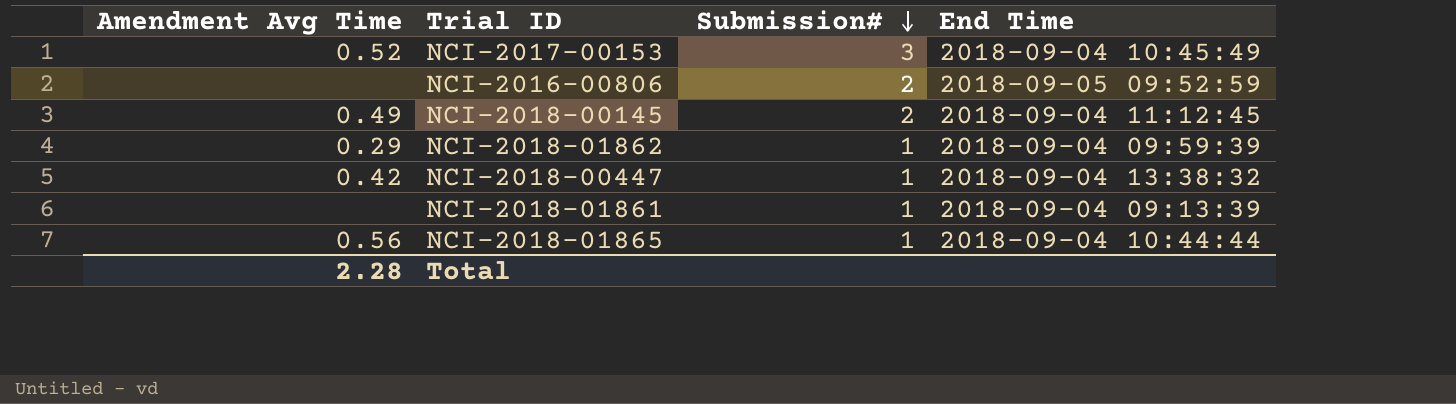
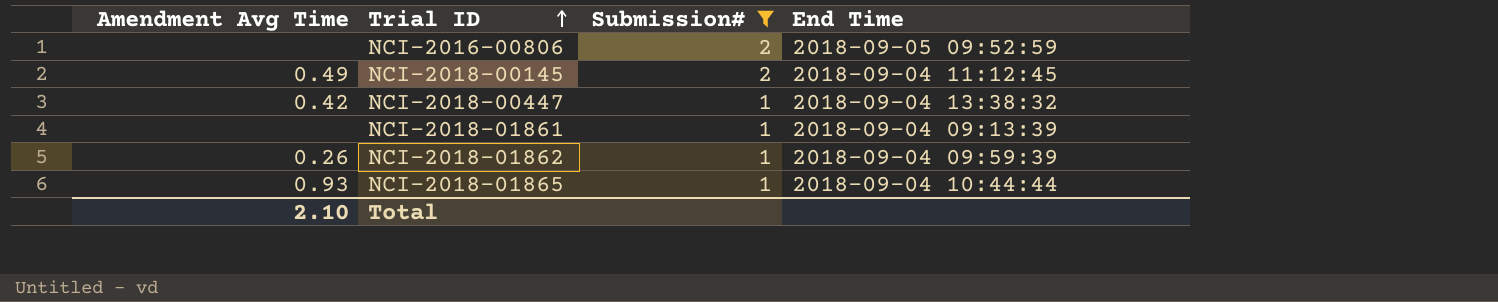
filter: none -> Submission# != 3
row order: Submission# descending -> Trial ID ascending
NCI-2018-01862 | Amendment Avg Time: 0.29 -> 0.26
NCI-2018-01865 | Amendment Avg Time: 0.56 -> 0.93
Total | Amendment Avg Time: 2.28 -> 2.10

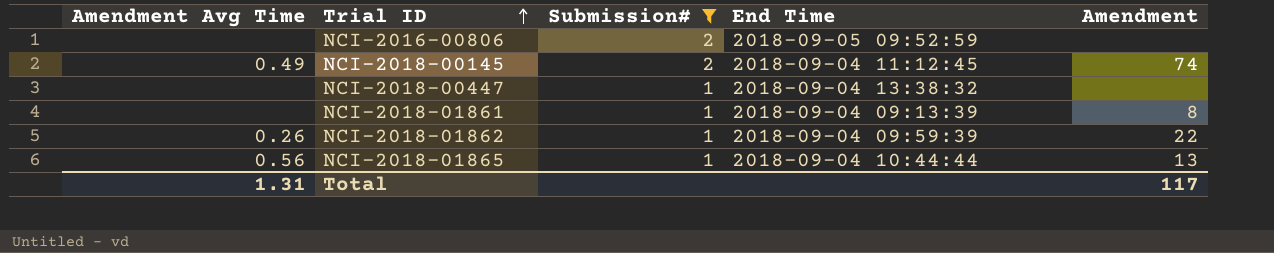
column Amendment | position: none -> 5
NCI-2018-00447 | Amendment Avg Time: 0.42 -> none
NCI-2018-01865 | Amendment Avg Time: 0.93 -> 0.56
Total | Amendment Avg Time: 2.10 -> 1.31

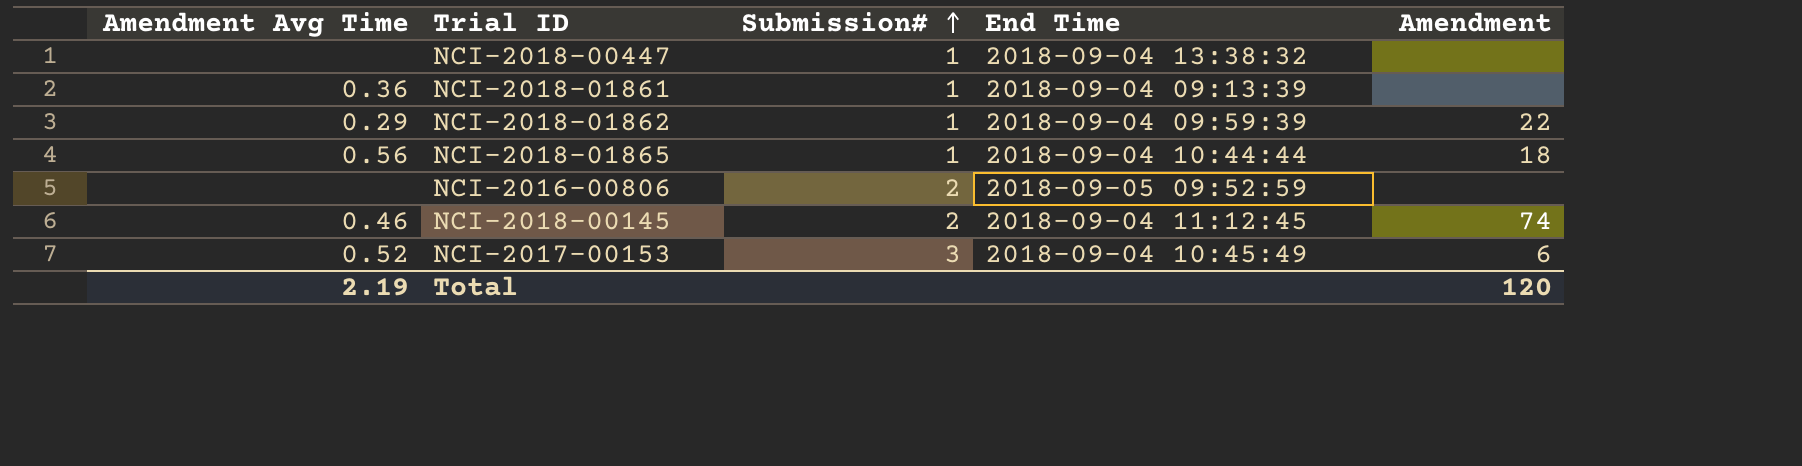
filter: Submission# != 3 -> none
row order: Trial ID ascending -> Submission# ascending
NCI-2018-01861 | Amendment Avg Time: none -> 0.36
NCI-2018-01861 | Amendment: 8 -> none
NCI-2018-01862 | Amendment Avg Time: 0.26 -> 0.29
NCI-2018-01865 | Amendment: 13 -> 18
NCI-2018-00145 | Amendment Avg Time: 0.49 -> 0.46
Total | Amendment Avg Time: 1.31 -> 2.19
Total | Amendment: 117 -> 120

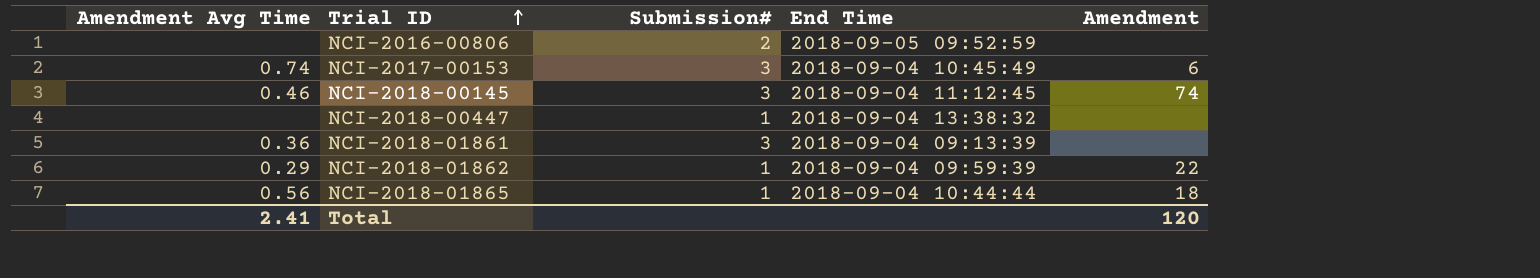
row order: Submission# ascending -> Trial ID ascending
NCI-2017-00153 | Amendment Avg Time: 0.52 -> 0.74
NCI-2018-00145 | Submission#: 2 -> 3
NCI-2018-01861 | Submission#: 1 -> 3
Total | Amendment Avg Time: 2.19 -> 2.41

